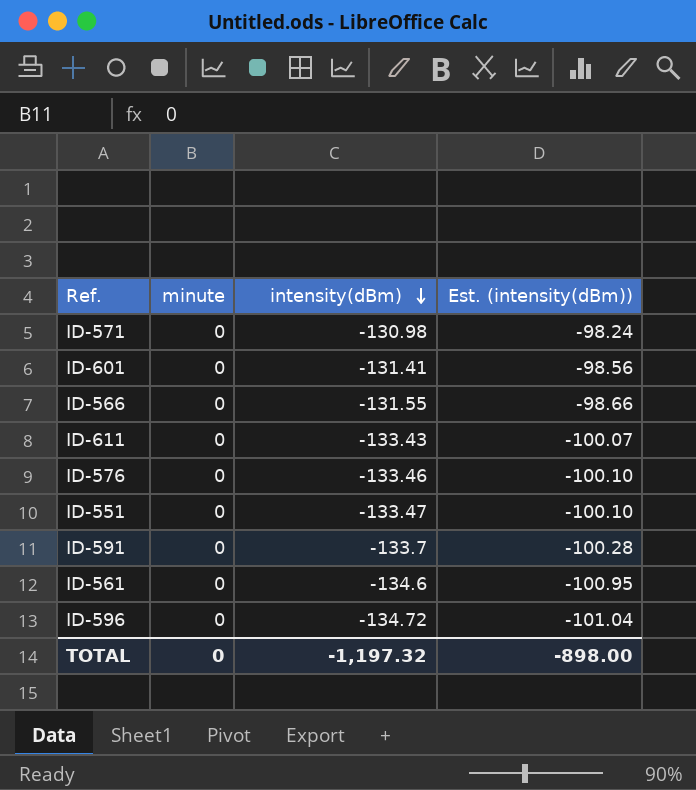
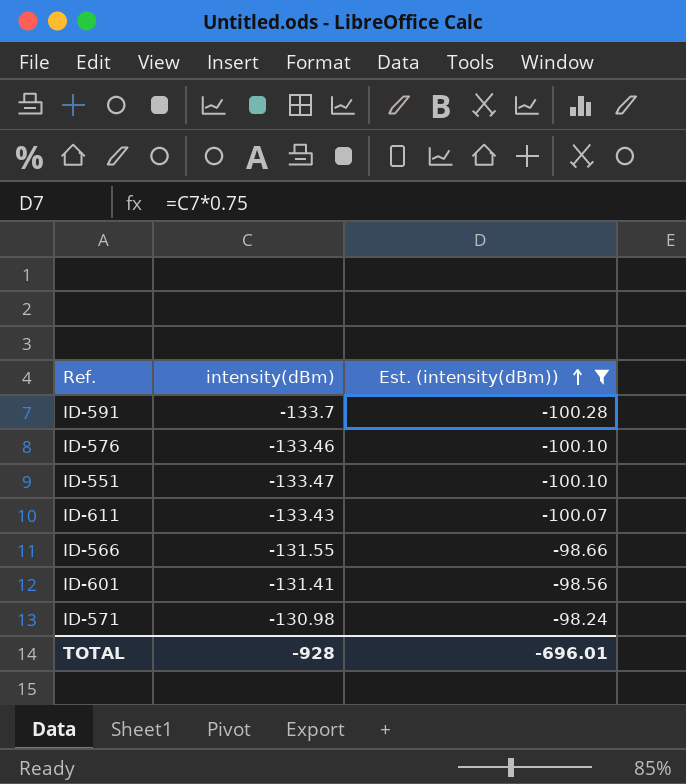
filter: none -> Est. (intensity(dBm)) >= -100.28
row order: intensity(dBm) descending -> Est. (intensity(dBm)) ascending
column minute | position: 2 -> none
TOTAL | intensity(dBm): -1,197.32 -> -928
TOTAL | Est. (intensity(dBm)): -898.00 -> -696.01

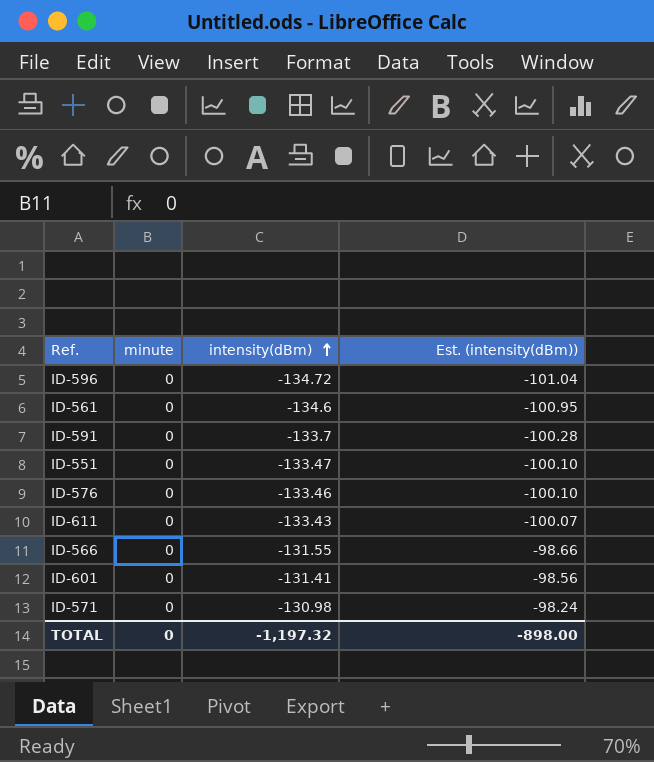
filter: Est. (intensity(dBm)) >= -100.28 -> none
row order: Est. (intensity(dBm)) ascending -> intensity(dBm) ascending
column minute | position: none -> 2
TOTAL | intensity(dBm): -928 -> -1,197.32
TOTAL | Est. (intensity(dBm)): -696.01 -> -898.00

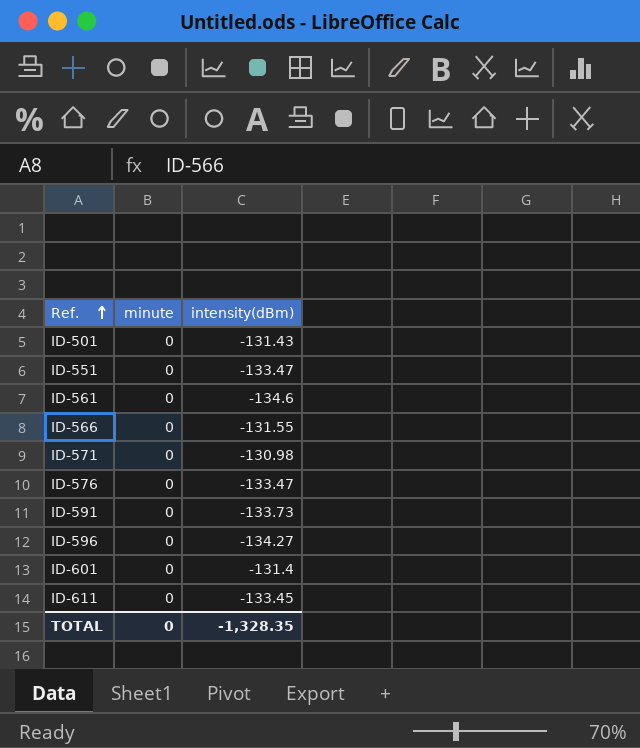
row order: intensity(dBm) ascending -> Ref. ascending
column Est. (intensity(dBm)) | formula: [intensity(dBm)] * 0.75 -> none
row ID-501: none -> 0 | -131.43
ID-576 | intensity(dBm): -133.46 -> -133.47
ID-591 | intensity(dBm): -133.7 -> -133.73
ID-596 | intensity(dBm): -134.72 -> -134.27
ID-601 | intensity(dBm): -131.41 -> -131.4
ID-611 | intensity(dBm): -133.43 -> -133.45
TOTAL | intensity(dBm): -1,197.32 -> -1,328.35

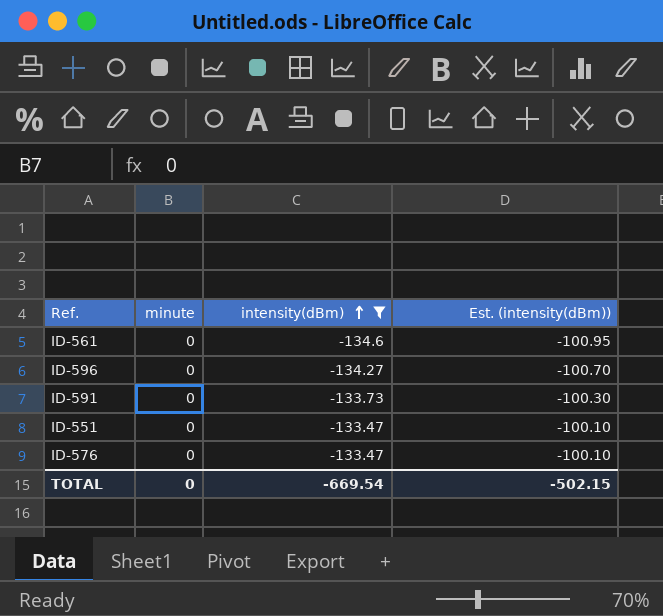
filter: none -> intensity(dBm) <= -133.47
row order: Ref. ascending -> intensity(dBm) ascending
column Est. (intensity(dBm)) | formula: none -> [intensity(dBm)] * 0.75
TOTAL | intensity(dBm): -1,328.35 -> -669.54

